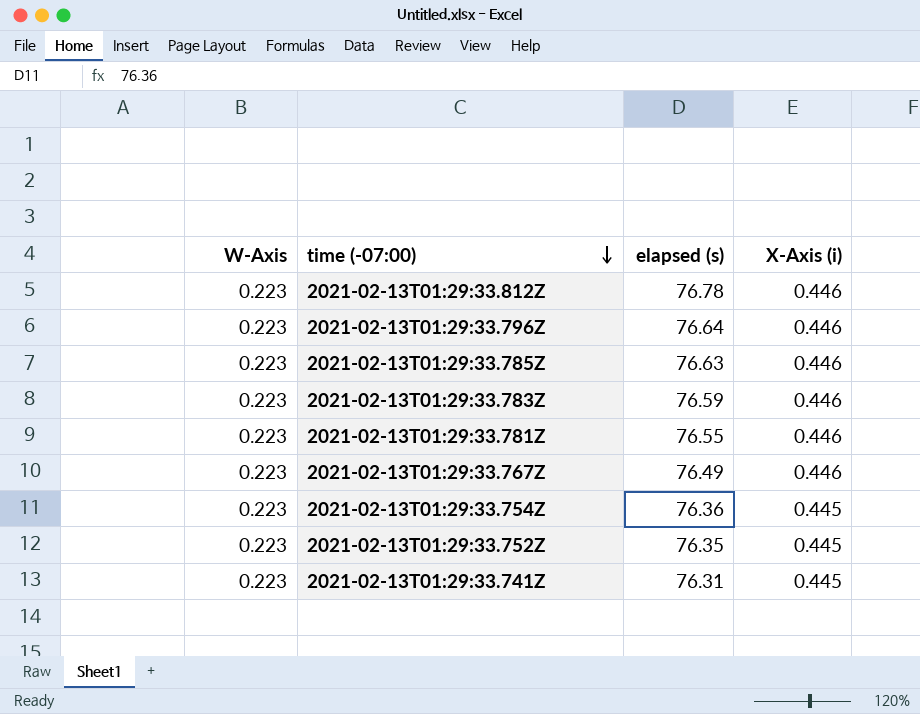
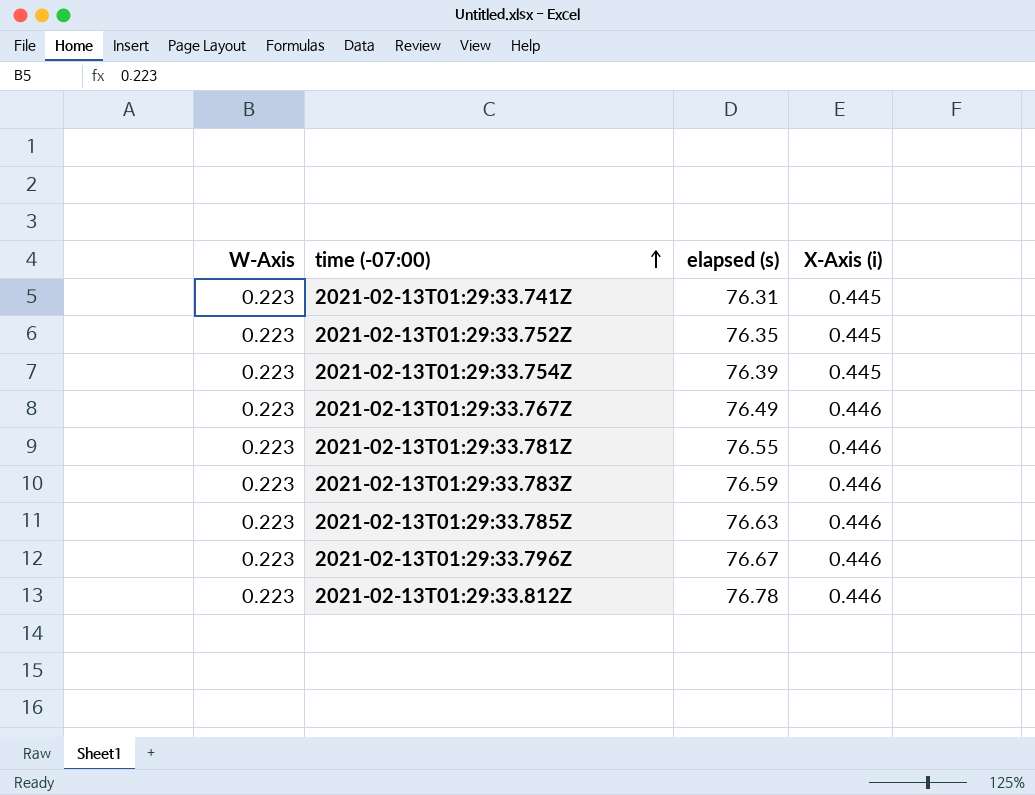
row order: time (-07:00) descending -> time (-07:00) ascending
2021-02-13T01:29:33.754Z | elapsed (s): 76.36 -> 76.39
2021-02-13T01:29:33.796Z | elapsed (s): 76.64 -> 76.67

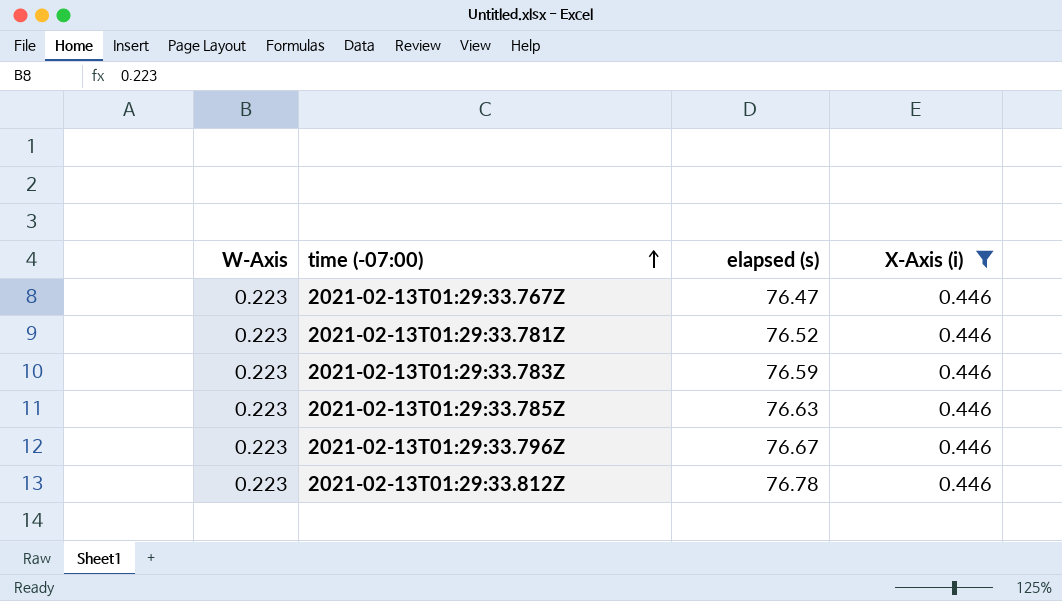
filter: none -> X-Axis (i) = 0.446
2021-02-13T01:29:33.767Z | elapsed (s): 76.49 -> 76.47
2021-02-13T01:29:33.781Z | elapsed (s): 76.55 -> 76.52

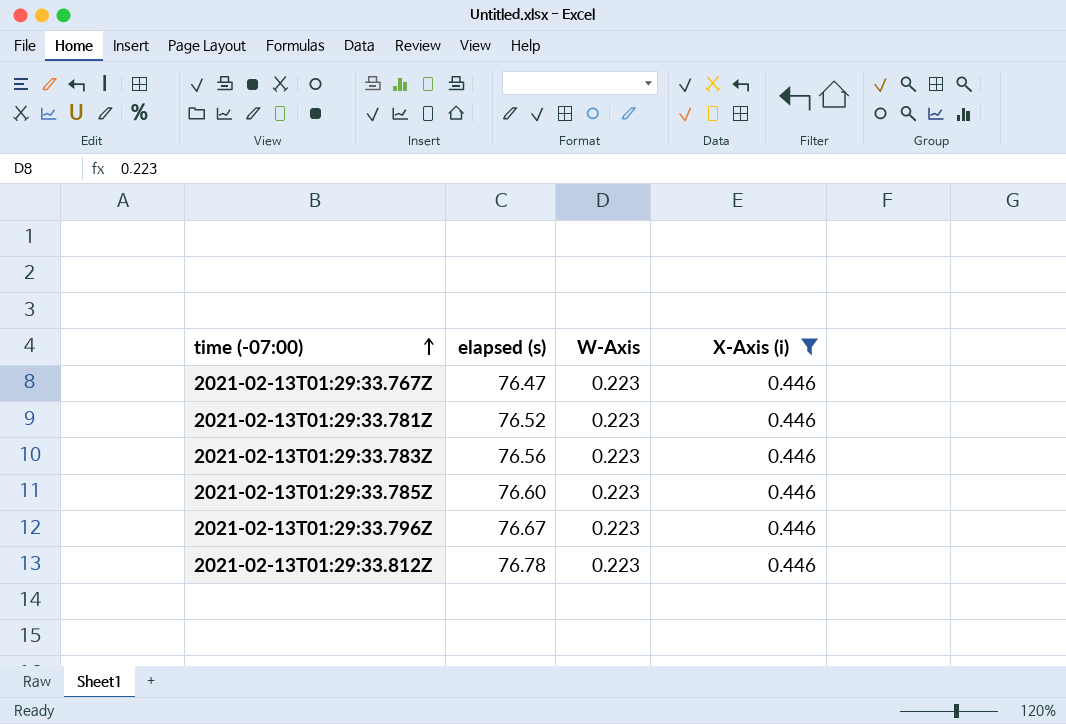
column W-Axis | position: 1 -> 3
2021-02-13T01:29:33.783Z | elapsed (s): 76.59 -> 76.56
2021-02-13T01:29:33.785Z | elapsed (s): 76.63 -> 76.60

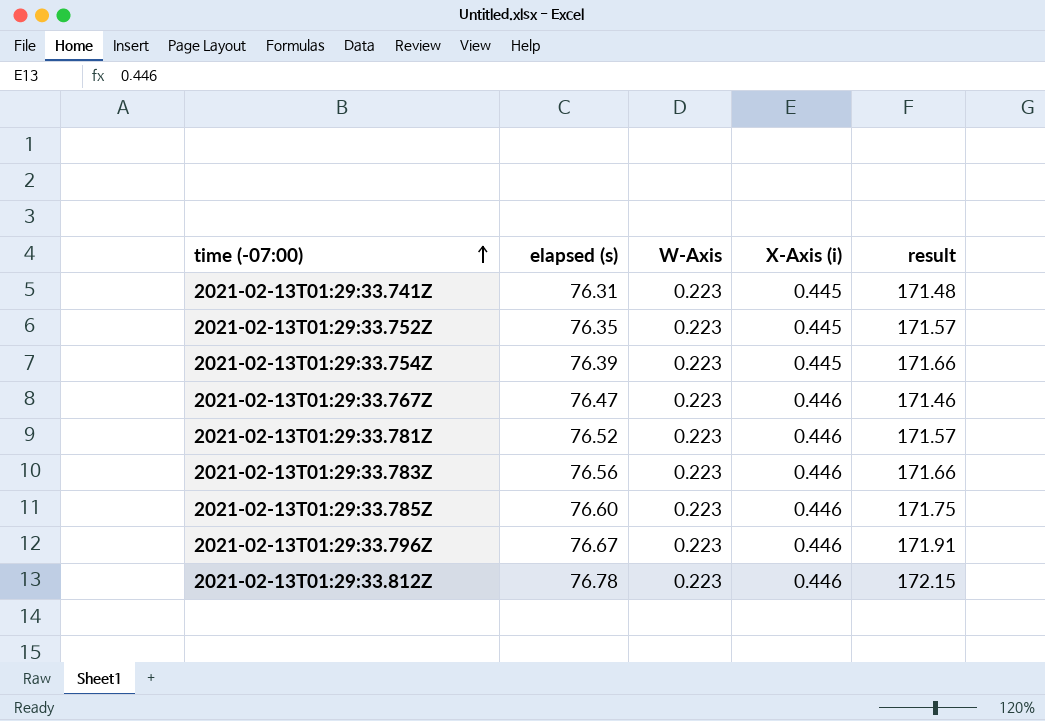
filter: X-Axis (i) = 0.446 -> none
column result | formula: none -> [elapsed (s)] / [X-Axis (i)]

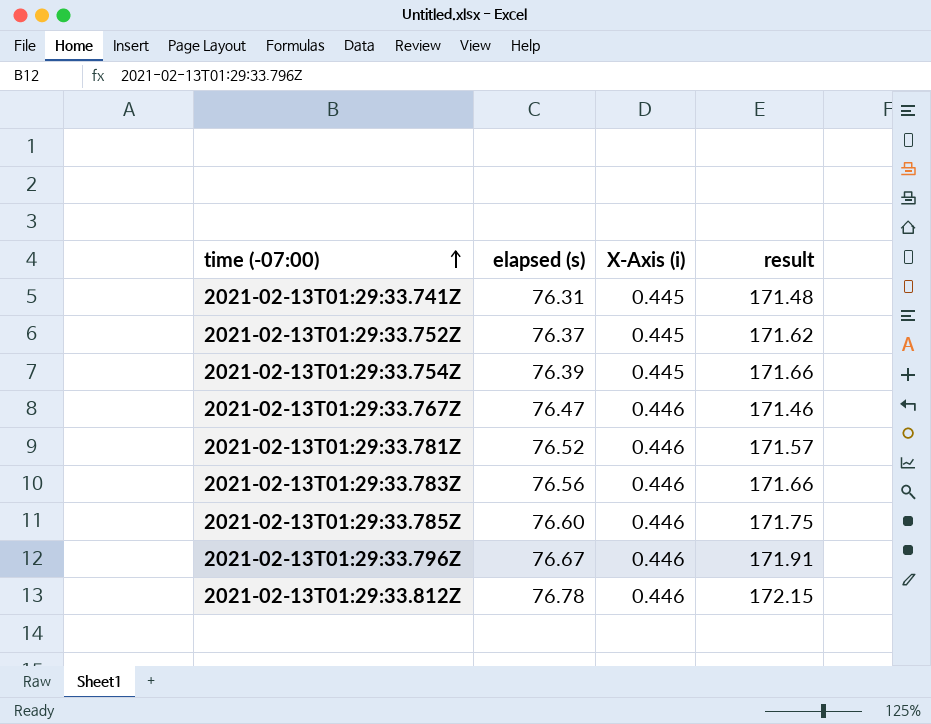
column W-Axis | position: 3 -> none
2021-02-13T01:29:33.752Z | elapsed (s): 76.35 -> 76.37
2021-02-13T01:29:33.752Z | result: 171.57 -> 171.62

